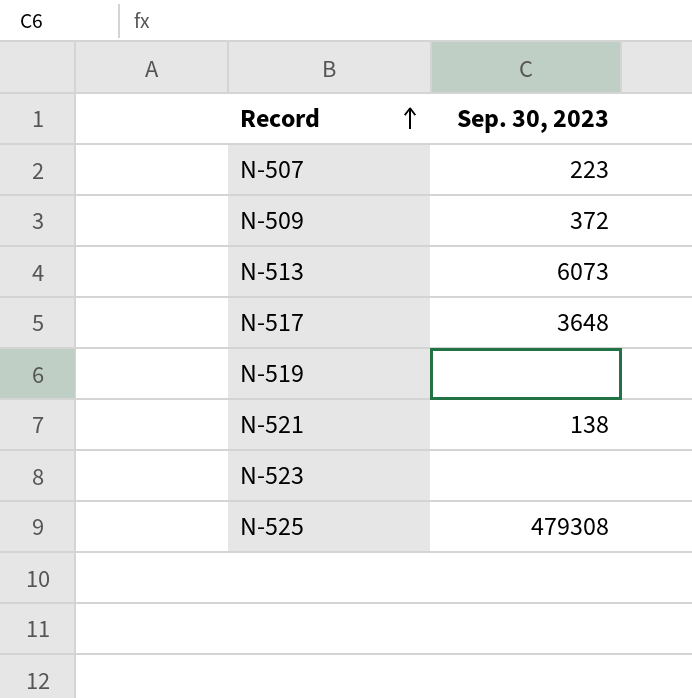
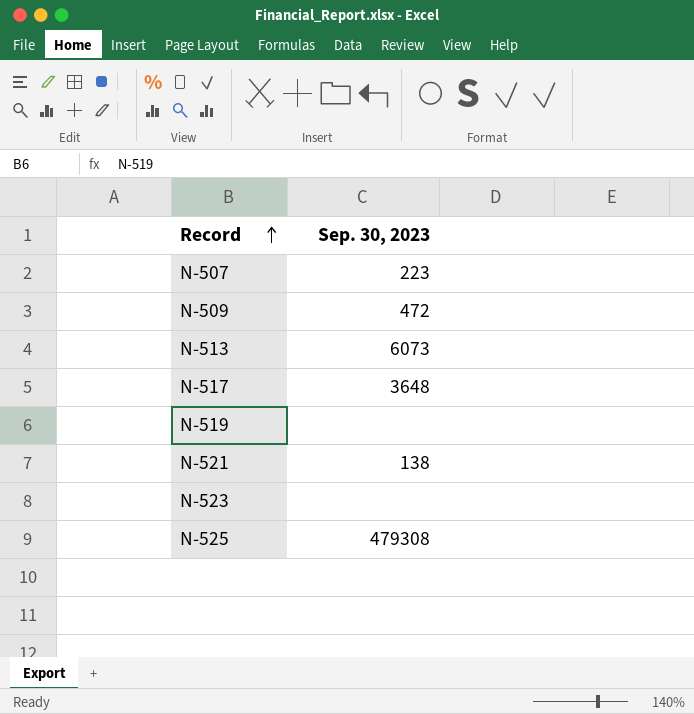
N-509 | Sep. 30, 2023: 372 -> 472

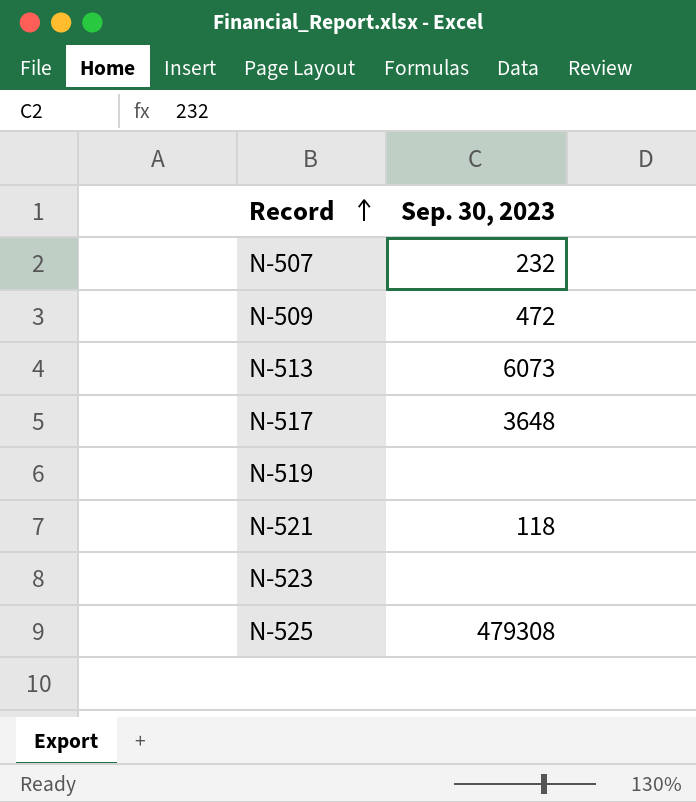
N-507 | Sep. 30, 2023: 223 -> 232
N-521 | Sep. 30, 2023: 138 -> 118

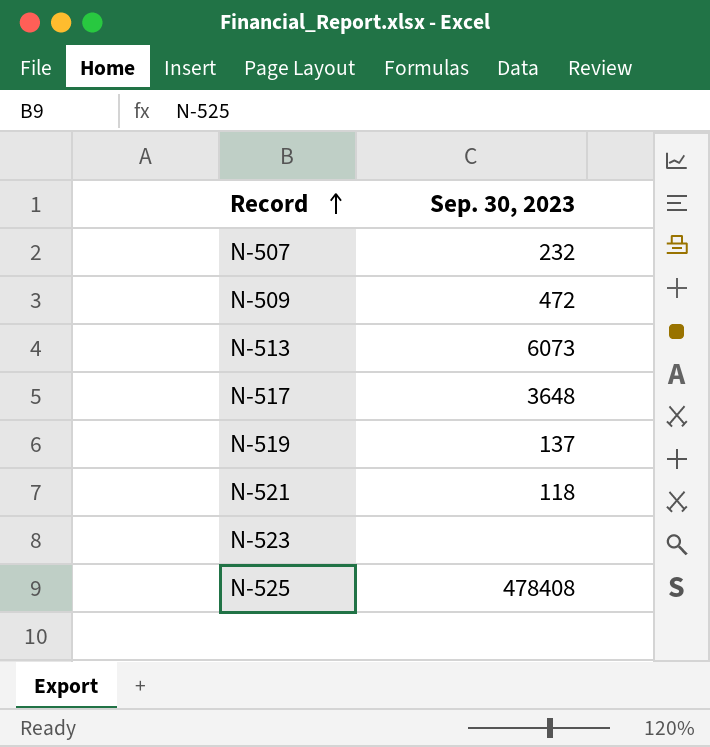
N-519 | Sep. 30, 2023: none -> 137
N-525 | Sep. 30, 2023: 479308 -> 478408

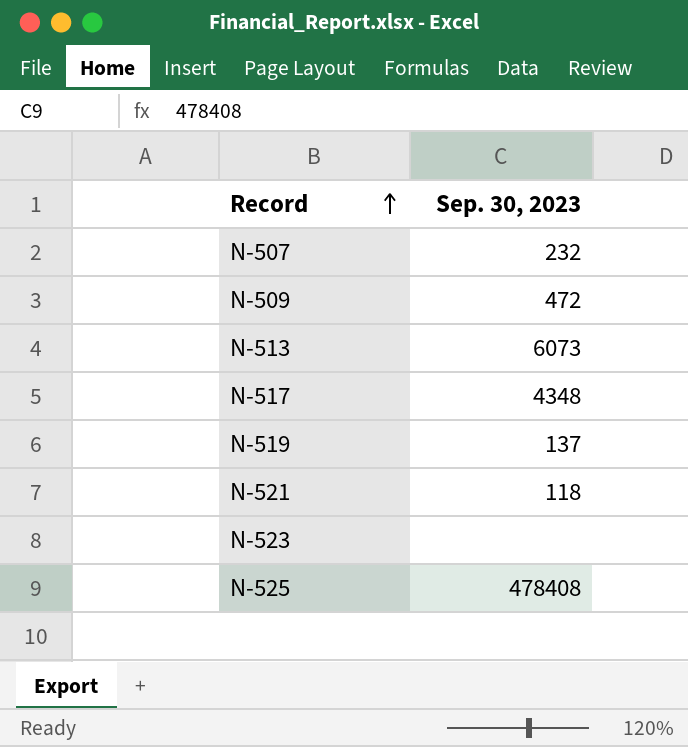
N-517 | Sep. 30, 2023: 3648 -> 4348

